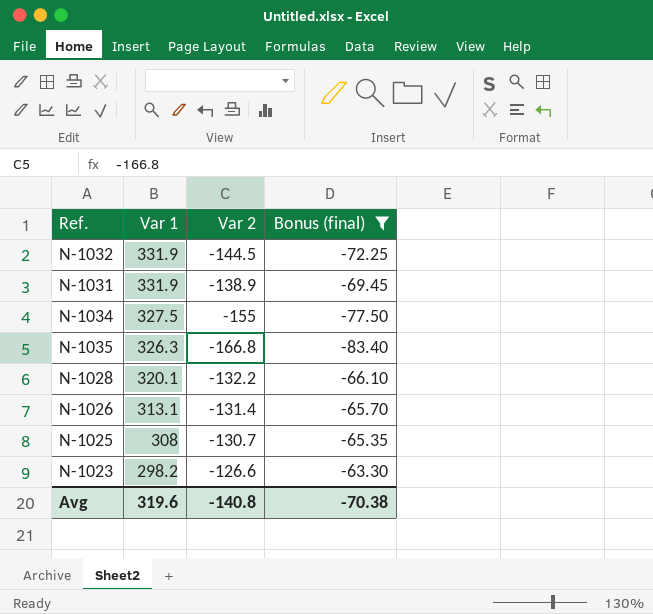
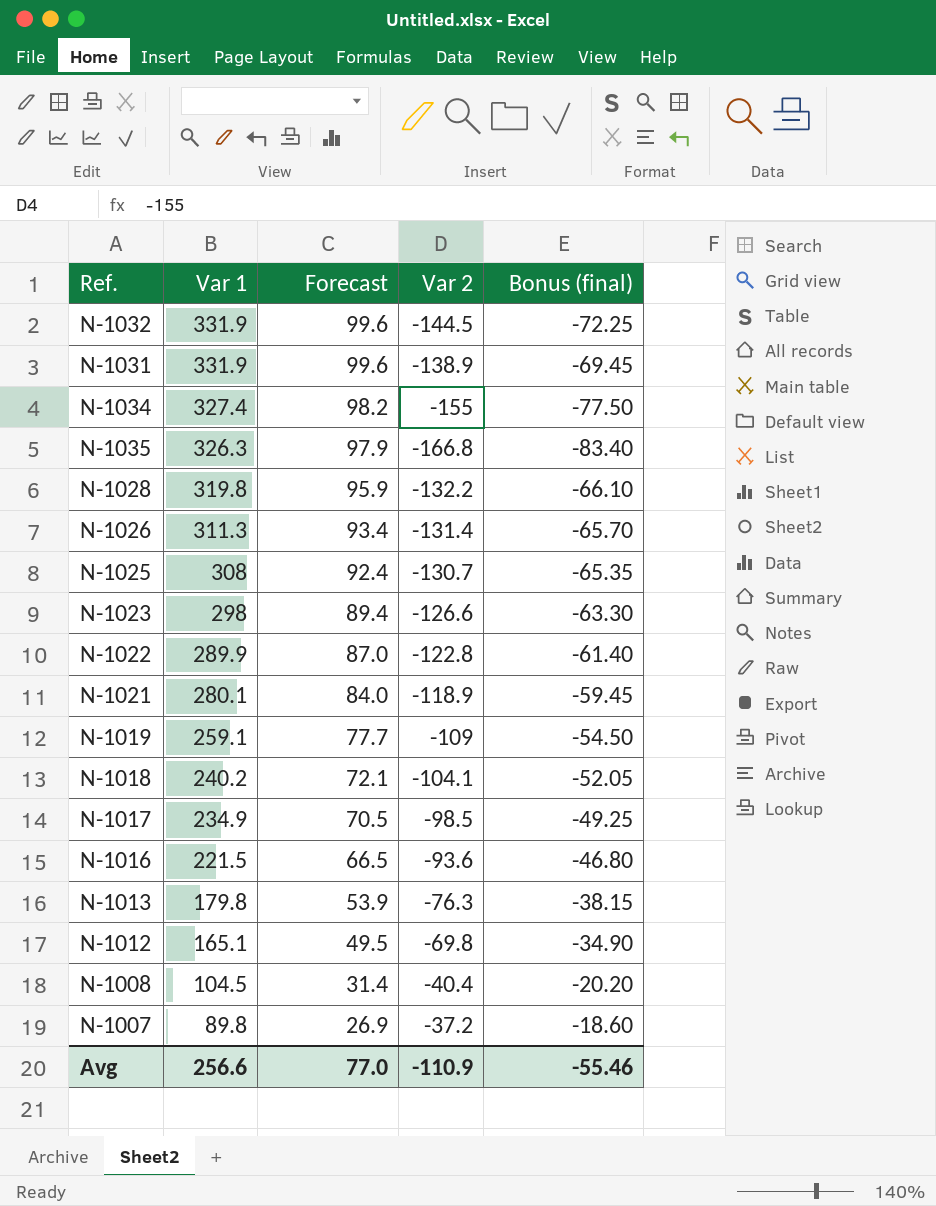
filter: Bonus (final) <= -63.30 -> none
column Forecast | formula: none -> [Var 1] * 0.3
N-1034 | Var 1: 327.5 -> 327.4
N-1028 | Var 1: 320.1 -> 319.8
N-1026 | Var 1: 313.1 -> 311.3
N-1023 | Var 1: 298.2 -> 298
Avg | Var 1: 319.6 -> 256.6
Avg | Var 2: -140.8 -> -110.9
Avg | Bonus (final): -70.38 -> -55.46

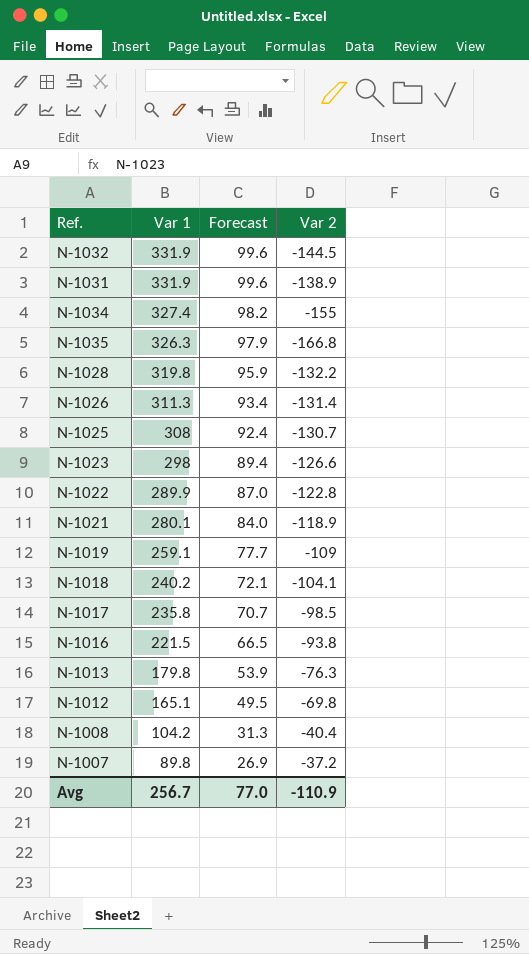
column Bonus (final) | formula: [Var 2] * 0.5 -> none
N-1017 | Var 1: 234.9 -> 235.8
N-1017 | Forecast: 70.5 -> 70.7
N-1016 | Var 2: -93.6 -> -93.8
N-1008 | Var 1: 104.5 -> 104.2
N-1008 | Forecast: 31.4 -> 31.3
Avg | Var 1: 256.6 -> 256.7

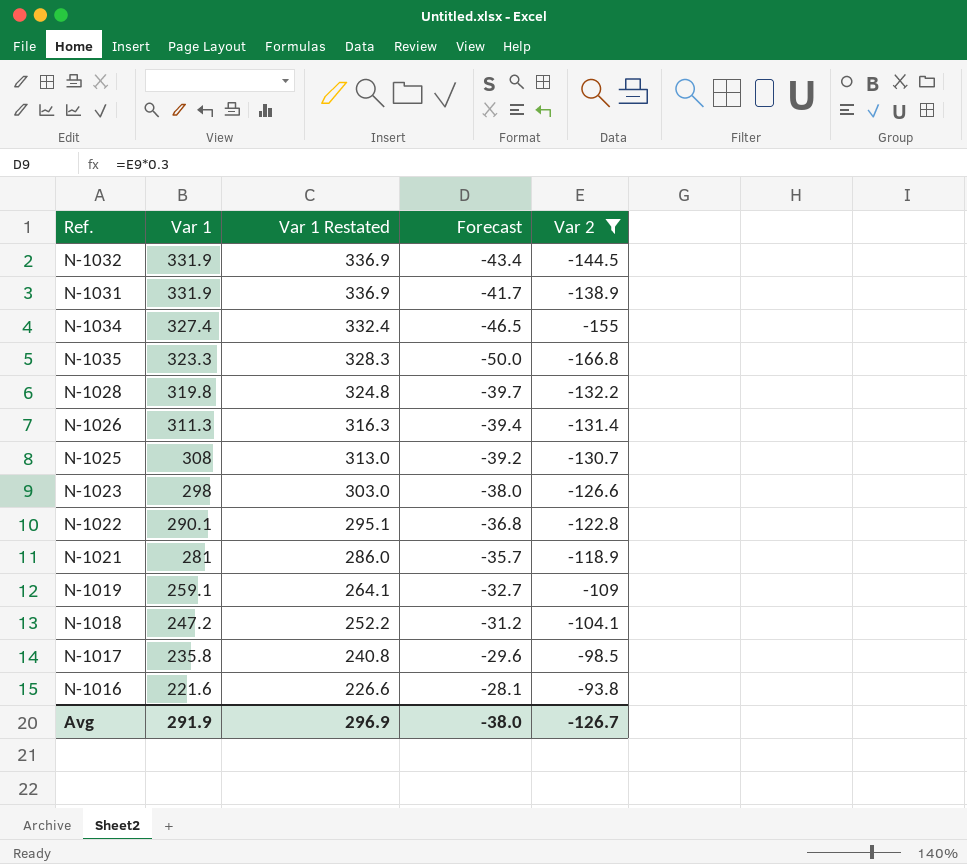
filter: none -> Var 2 <= -93.8
column Var 1 Restated | formula: none -> [Var 1] + 5
column Forecast | formula: [Var 1] * 0.3 -> [Var 2] * 0.3
N-1035 | Var 1: 326.3 -> 323.3
N-1022 | Var 1: 289.9 -> 290.1
N-1021 | Var 1: 280.1 -> 281
N-1018 | Var 1: 240.2 -> 247.2
N-1016 | Var 1: 221.5 -> 221.6
Avg | Var 1: 256.7 -> 291.9
Avg | Forecast: 77.0 -> -38.0
Avg | Var 2: -110.9 -> -126.7

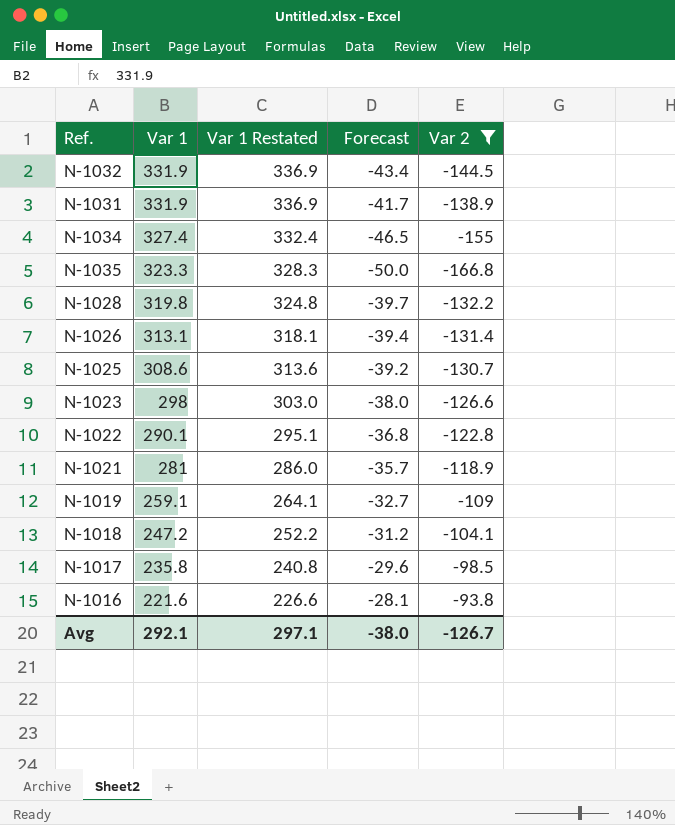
N-1026 | Var 1: 311.3 -> 313.1
N-1026 | Var 1 Restated: 316.3 -> 318.1
N-1025 | Var 1: 308 -> 308.6
N-1025 | Var 1 Restated: 313.0 -> 313.6
Avg | Var 1: 291.9 -> 292.1
Avg | Var 1 Restated: 296.9 -> 297.1

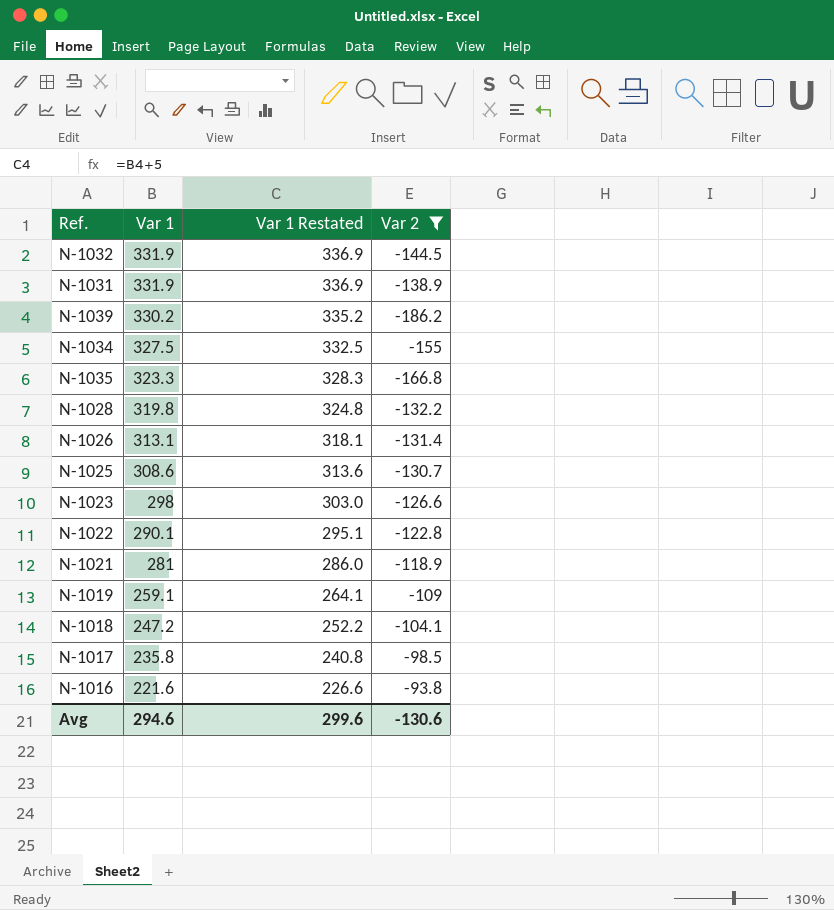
column Forecast | formula: [Var 2] * 0.3 -> none
row N-1039: none -> 330.2 | 335.2 | -186.2
N-1034 | Var 1: 327.4 -> 327.5
N-1034 | Var 1 Restated: 332.4 -> 332.5
Avg | Var 1: 292.1 -> 294.6
Avg | Var 1 Restated: 297.1 -> 299.6
Avg | Var 2: -126.7 -> -130.6

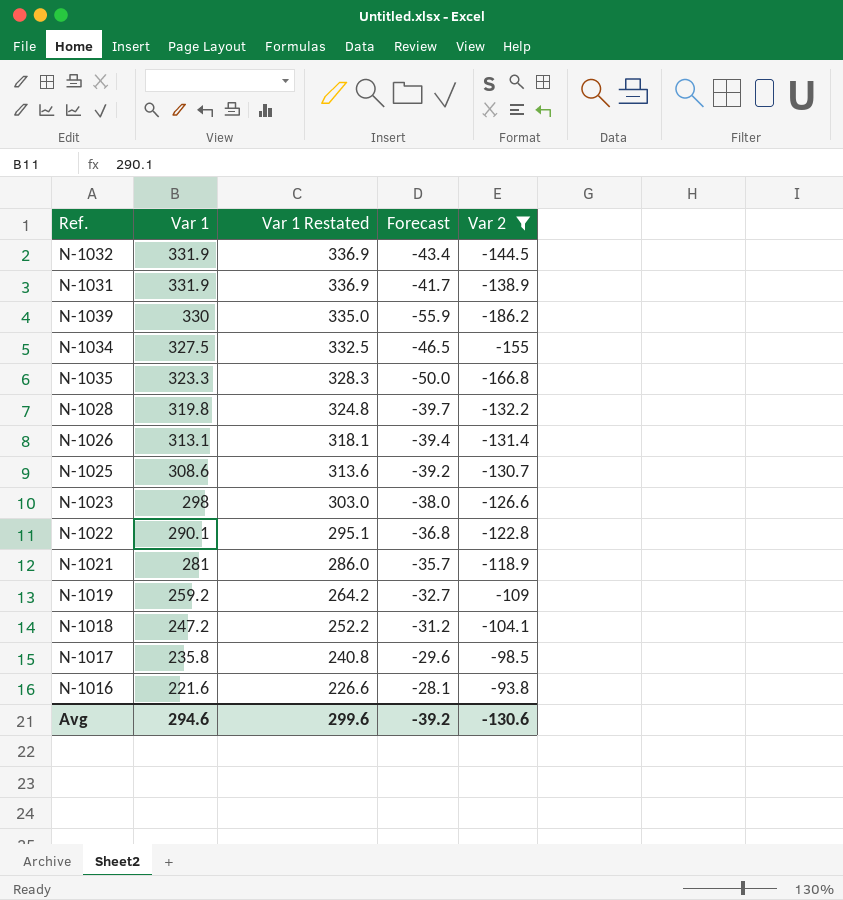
column Forecast | formula: none -> [Var 2] * 0.3
N-1039 | Var 1: 330.2 -> 330
N-1039 | Var 1 Restated: 335.2 -> 335.0
N-1019 | Var 1: 259.1 -> 259.2
N-1019 | Var 1 Restated: 264.1 -> 264.2

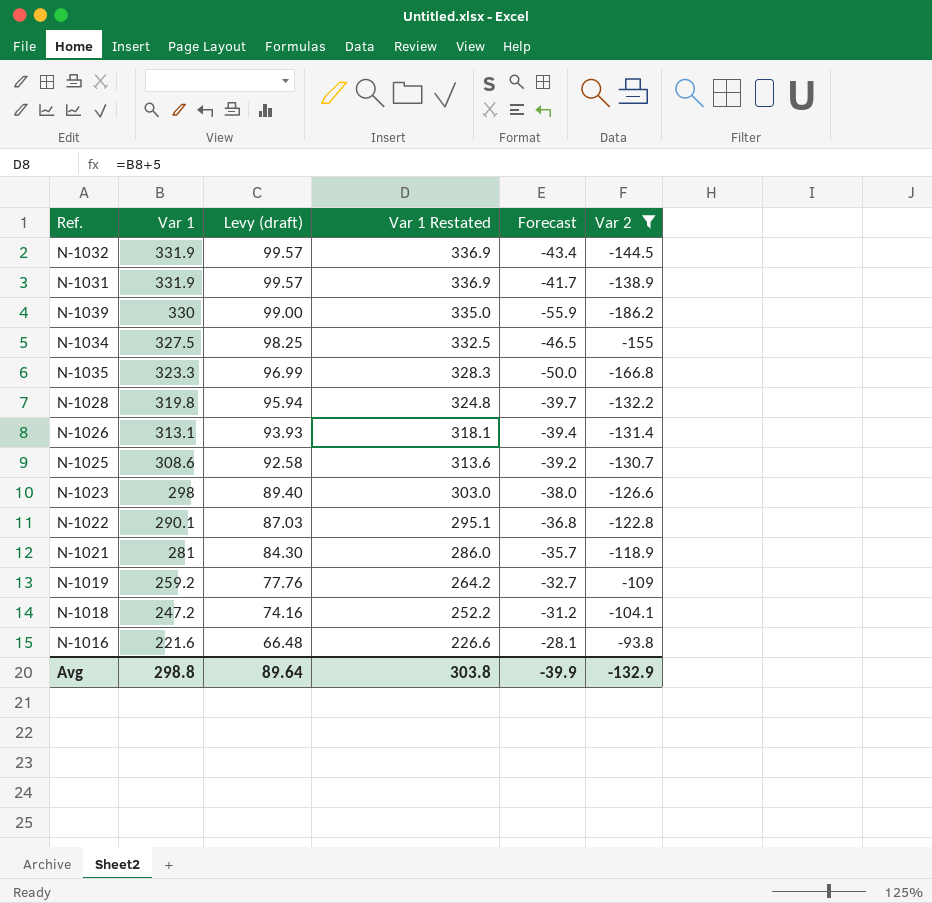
column Levy (draft) | formula: none -> [Var 1] * 0.3
row N-1017: 235.8 | 240.8 | -29.6 | -98.5 -> none
Avg | Var 1: 294.6 -> 298.8
Avg | Var 1 Restated: 299.6 -> 303.8
Avg | Forecast: -39.2 -> -39.9
Avg | Var 2: -130.6 -> -132.9

